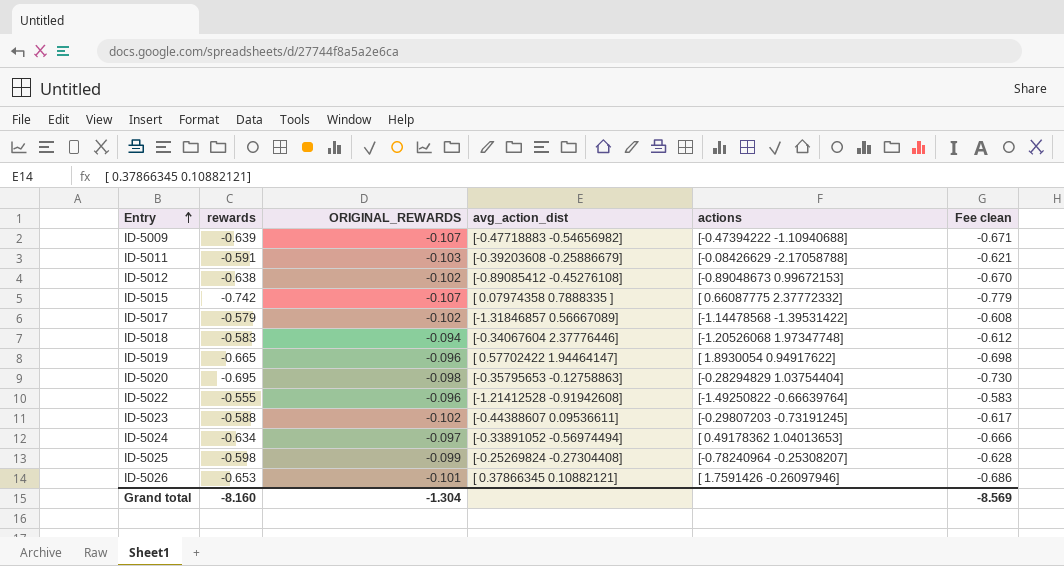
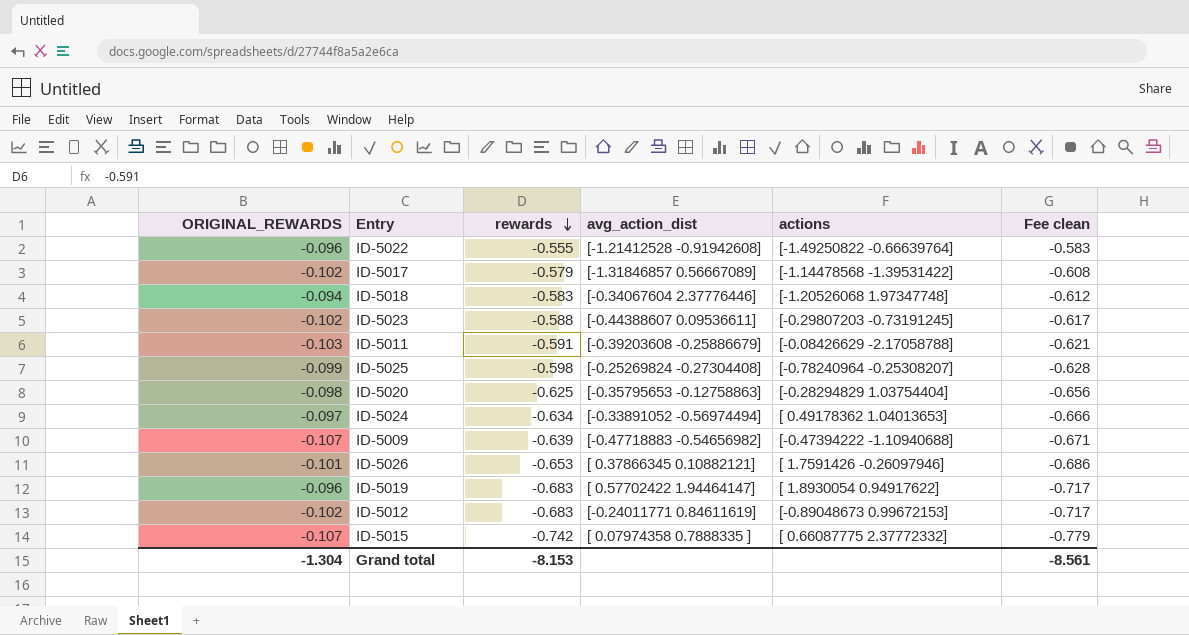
row order: Entry ascending -> rewards descending
column ORIGINAL_REWARDS | position: 3 -> 1
ID-5020 | rewards: -0.695 -> -0.625
ID-5020 | Fee clean: -0.730 -> -0.656
ID-5019 | rewards: -0.665 -> -0.683
ID-5019 | Fee clean: -0.698 -> -0.717
ID-5012 | rewards: -0.638 -> -0.683
ID-5012 | avg_action_dist: [-0.89085412 -0.45276108] -> [-0.24011771 0.84611619]
ID-5012 | Fee clean: -0.670 -> -0.717
Grand total | rewards: -8.160 -> -8.153
Grand total | Fee clean: -8.569 -> -8.561

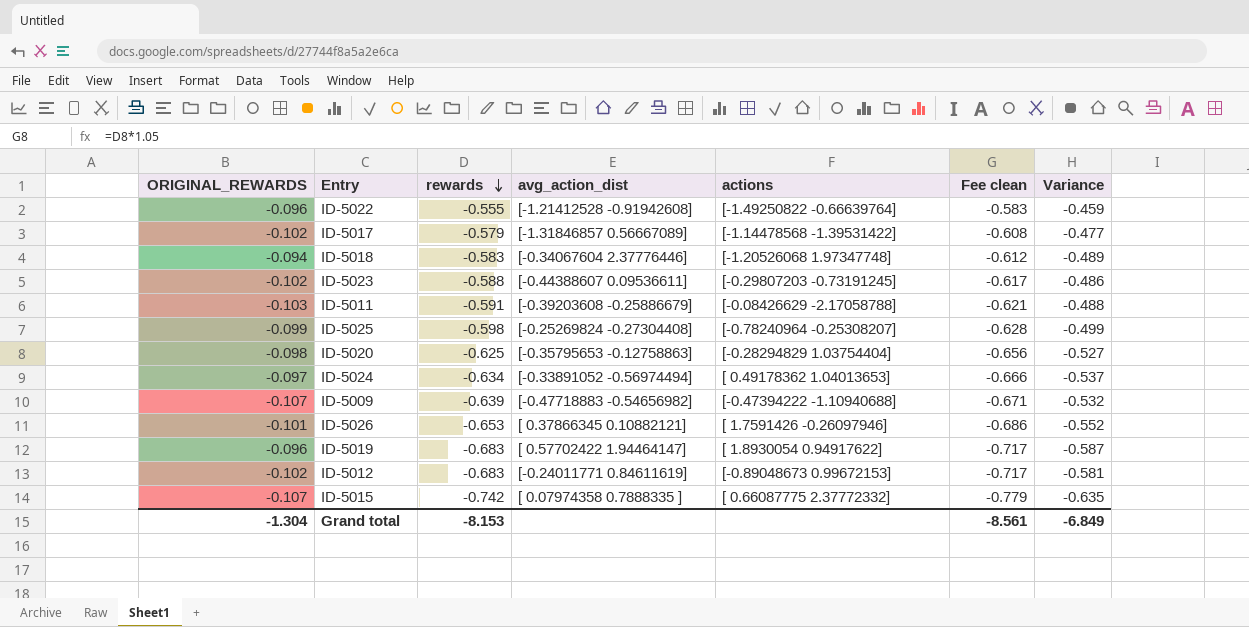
column Variance | formula: none -> [rewards] - [ORIGINAL_REWARDS]

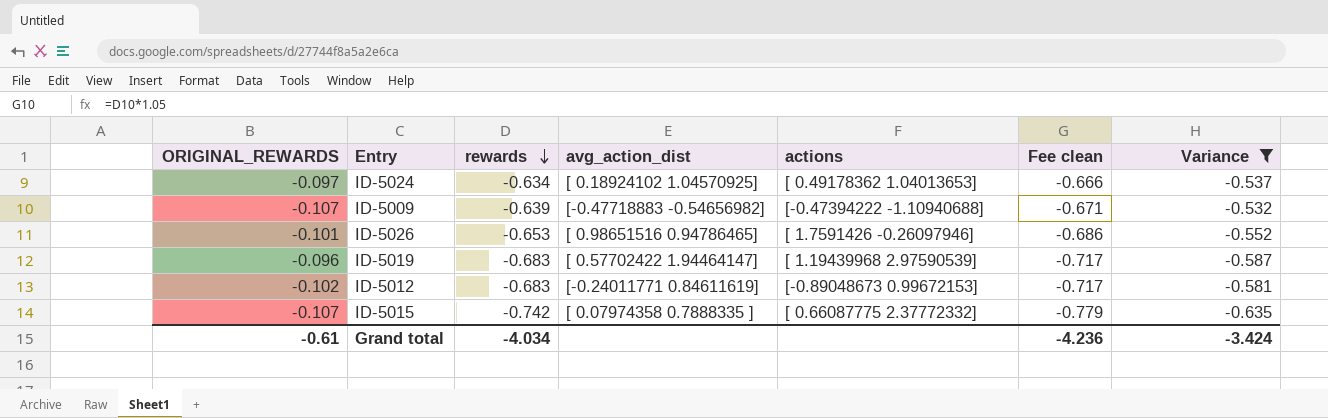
filter: none -> Variance <= -0.532
ID-5024 | avg_action_dist: [-0.33891052 -0.56974494] -> [ 0.18924102 1.04570925]
ID-5026 | avg_action_dist: [ 0.37866345 0.10882121] -> [ 0.98651516 0.94786465]
ID-5019 | actions: [ 1.8930054 0.94917622] -> [ 1.19439968 2.97590539]
Grand total | ORIGINAL_REWARDS: -1.304 -> -0.61
Grand total | rewards: -8.153 -> -4.034
Grand total | Fee clean: -8.561 -> -4.236
Grand total | Variance: -6.849 -> -3.424

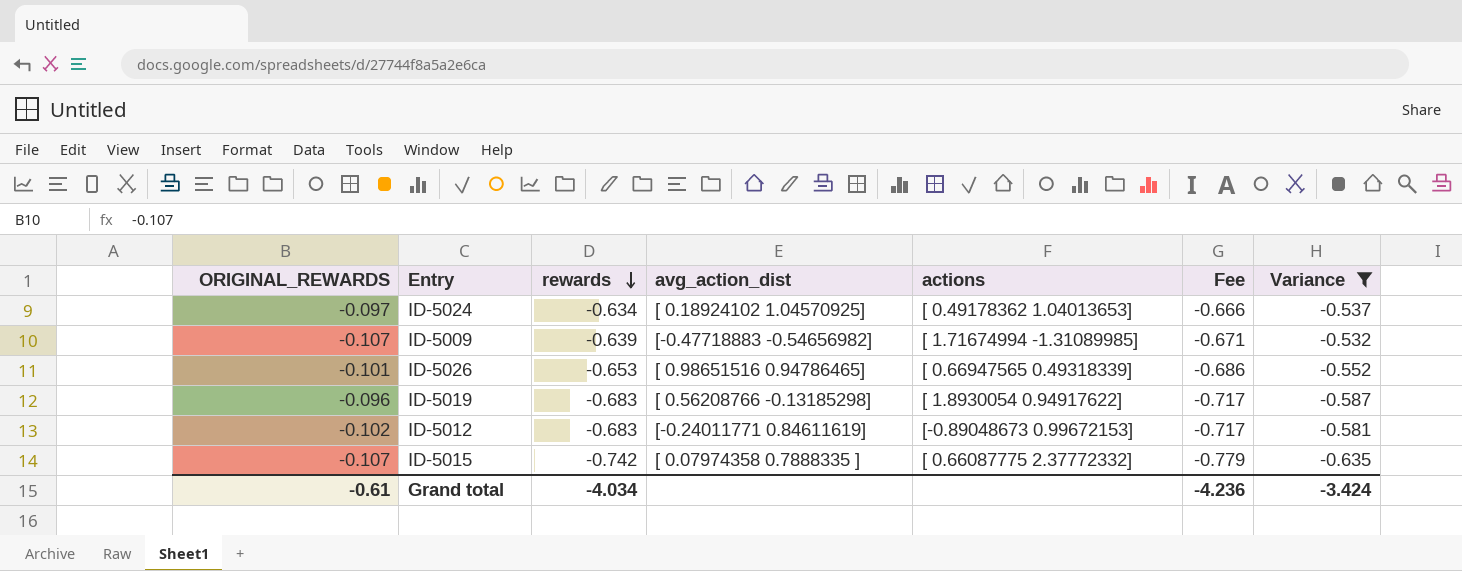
column name: Fee clean -> Fee
ID-5009 | actions: [-0.47394222 -1.10940688] -> [ 1.71674994 -1.31089985]
ID-5026 | actions: [ 1.7591426 -0.26097946] -> [ 0.66947565 0.49318339]
ID-5019 | avg_action_dist: [ 0.57702422 1.94464147] -> [ 0.56208766 -0.13185298]
ID-5019 | actions: [ 1.19439968 2.97590539] -> [ 1.8930054 0.94917622]

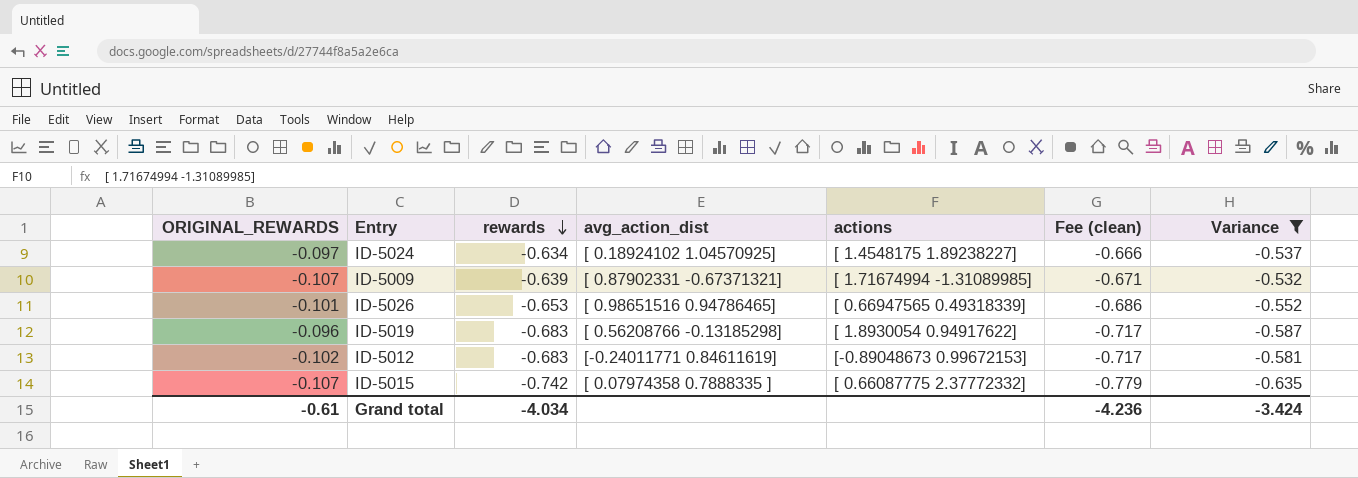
column name: Fee -> Fee (clean)
ID-5024 | actions: [ 0.49178362 1.04013653] -> [ 1.4548175 1.89238227]
ID-5009 | avg_action_dist: [-0.47718883 -0.54656982] -> [ 0.87902331 -0.67371321]

